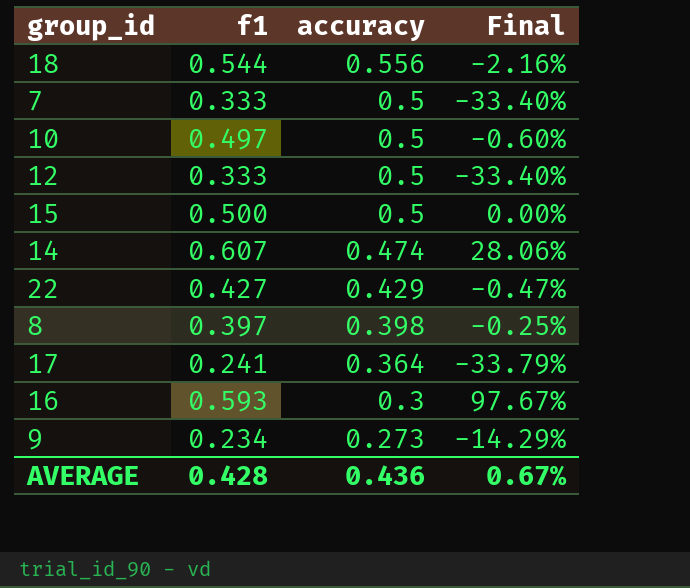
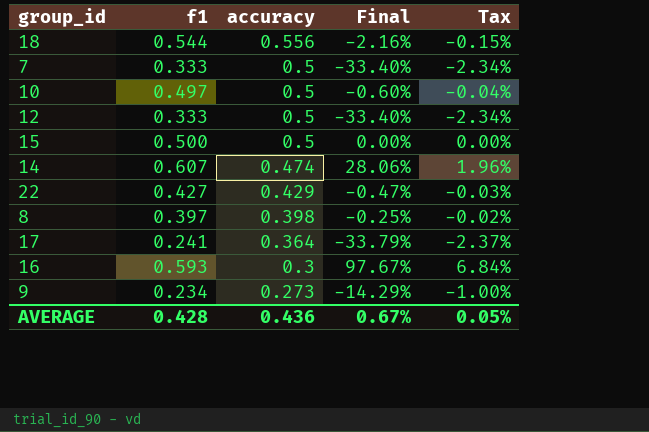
column Tax | formula: none -> [Final] * 0.07

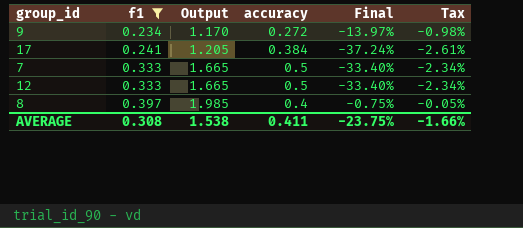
filter: none -> f1 <= 0.397
row order: accuracy descending -> f1 ascending
column Output | formula: none -> [f1] * 5
9 | accuracy: 0.273 -> 0.272
9 | Final: -14.29% -> -13.97%
9 | Tax: -1.00% -> -0.98%
17 | accuracy: 0.364 -> 0.384
17 | Final: -33.79% -> -37.24%
17 | Tax: -2.37% -> -2.61%
8 | accuracy: 0.398 -> 0.4
8 | Final: -0.25% -> -0.75%
8 | Tax: -0.02% -> -0.05%
AVERAGE | f1: 0.428 -> 0.308
AVERAGE | accuracy: 0.436 -> 0.411
AVERAGE | Final: 0.67% -> -23.75%
AVERAGE | Tax: 0.05% -> -1.66%

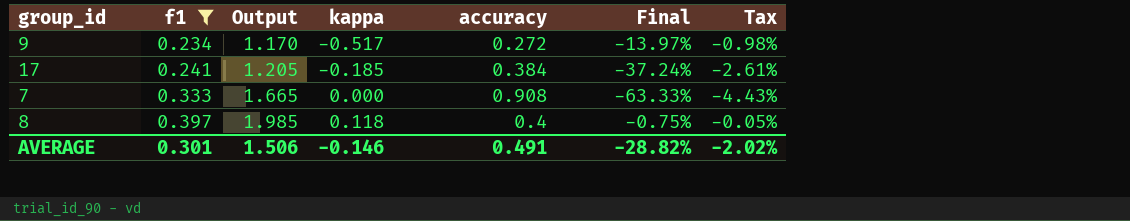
column kappa | position: none -> 4
row 12: 0.333 | 1.665 | 0.5 | -33.40% | -2.34% -> none
7 | accuracy: 0.5 -> 0.908
7 | Final: -33.40% -> -63.33%
7 | Tax: -2.34% -> -4.43%
AVERAGE | f1: 0.308 -> 0.301
AVERAGE | Output: 1.538 -> 1.506
AVERAGE | accuracy: 0.411 -> 0.491
AVERAGE | Final: -23.75% -> -28.82%
AVERAGE | Tax: -1.66% -> -2.02%

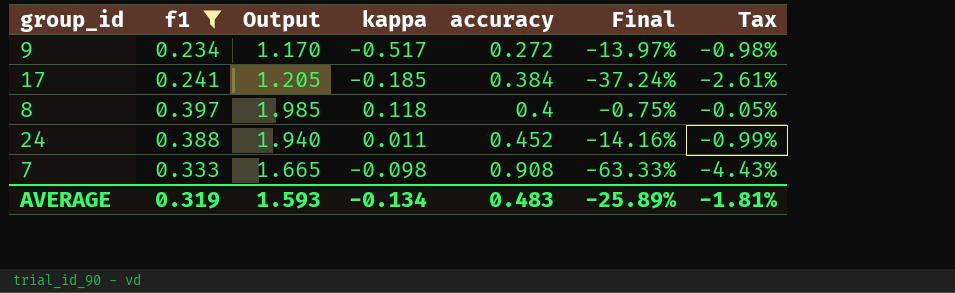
row order: f1 ascending -> accuracy ascending
row 24: none -> 0.388 | 1.940 | 0.011 | 0.452 | -14.16% | -0.99%
7 | kappa: 0.000 -> -0.098
AVERAGE | f1: 0.301 -> 0.319
AVERAGE | Output: 1.506 -> 1.593
AVERAGE | kappa: -0.146 -> -0.134
AVERAGE | accuracy: 0.491 -> 0.483
AVERAGE | Final: -28.82% -> -25.89%
AVERAGE | Tax: -2.02% -> -1.81%

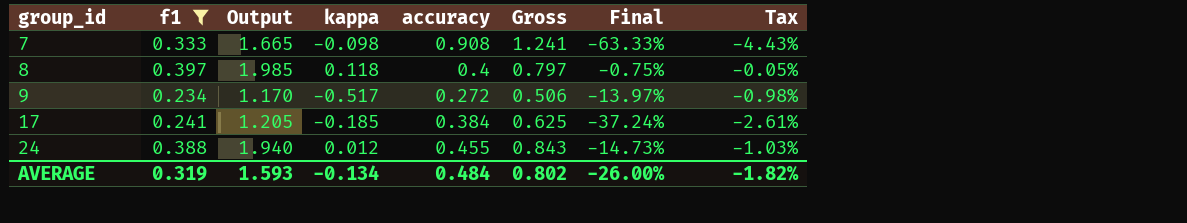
row order: accuracy ascending -> group_id ascending
column Gross | formula: none -> [f1] + [accuracy]
24 | kappa: 0.011 -> 0.012
24 | accuracy: 0.452 -> 0.455
24 | Final: -14.16% -> -14.73%
24 | Tax: -0.99% -> -1.03%
AVERAGE | accuracy: 0.483 -> 0.484
AVERAGE | Final: -25.89% -> -26.00%
AVERAGE | Tax: -1.81% -> -1.82%

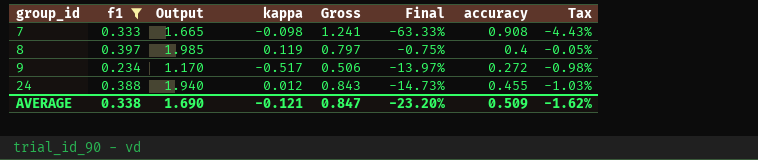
column accuracy | position: 5 -> 7
row 17: 0.241 | 1.205 | -0.185 | 0.384 | 0.625 | -37.24% | -2.61% -> none
8 | kappa: 0.118 -> 0.119
AVERAGE | f1: 0.319 -> 0.338
AVERAGE | Output: 1.593 -> 1.690
AVERAGE | kappa: -0.134 -> -0.121
AVERAGE | Gross: 0.802 -> 0.847
AVERAGE | Final: -26.00% -> -23.20%
AVERAGE | accuracy: 0.484 -> 0.509
AVERAGE | Tax: -1.82% -> -1.62%

